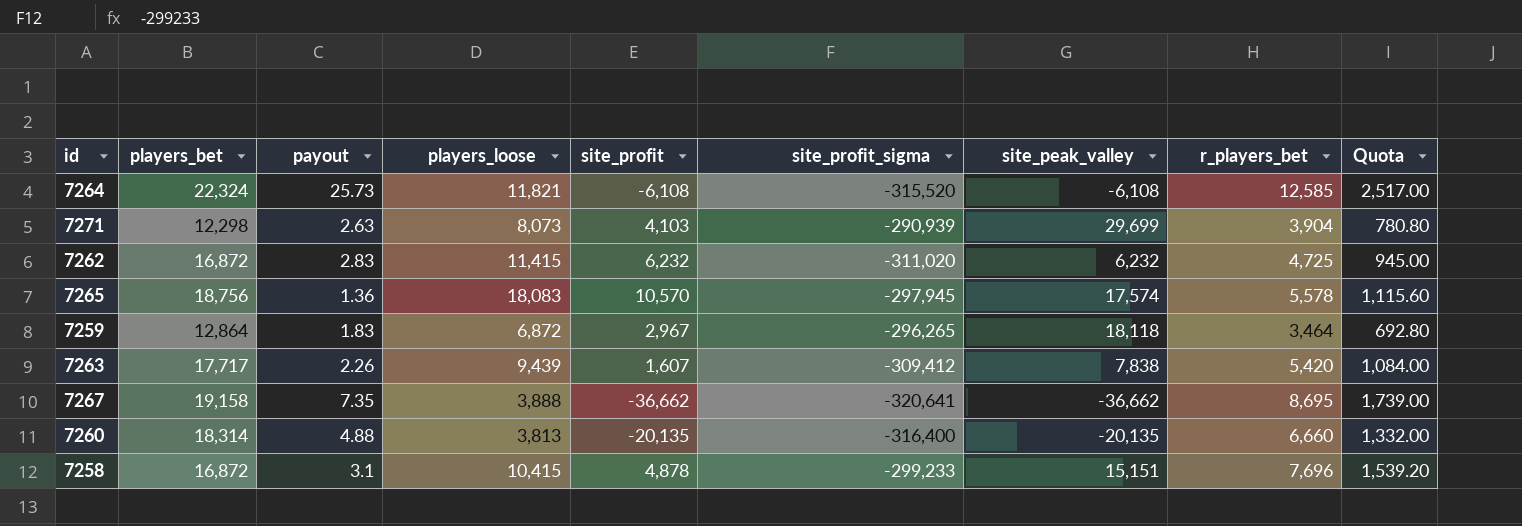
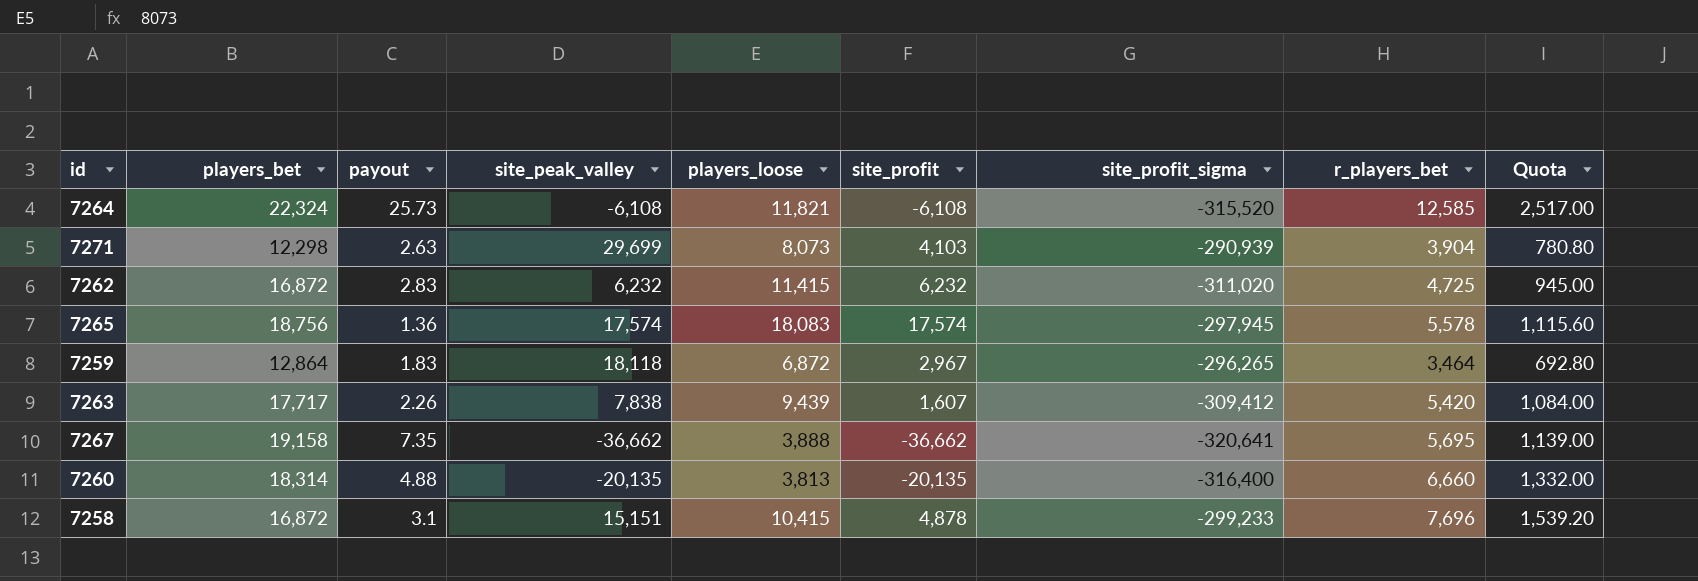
column site_peak_valley | position: 7 -> 4
7265 | site_profit: 10,570 -> 17,574
7267 | r_players_bet: 8,695 -> 5,695
7267 | Quota: 1,739.00 -> 1,139.00

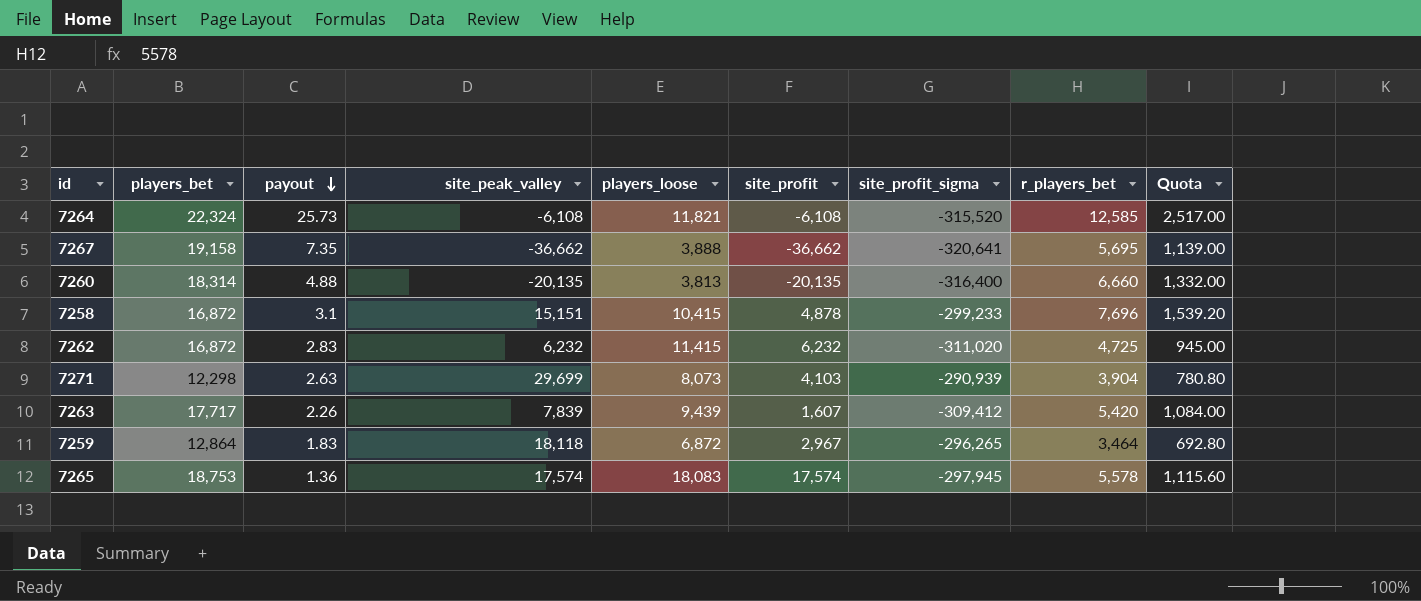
row order: none -> payout descending
7263 | site_peak_valley: 7,838 -> 7,839
7265 | players_bet: 18,756 -> 18,753

